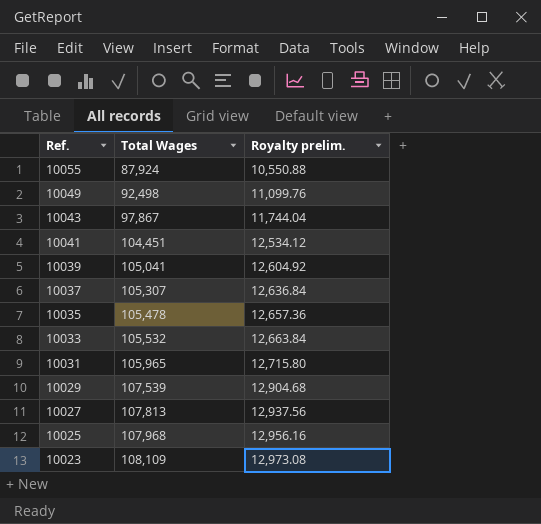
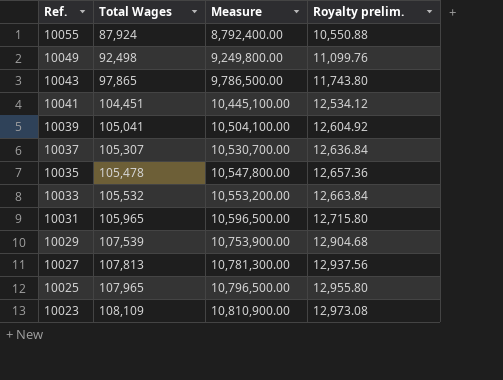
column Measure | formula: none -> [Total Wages] * 100
10043 | Total Wages: 97,867 -> 97,865
10043 | Royalty prelim.: 11,744.04 -> 11,743.80
10025 | Total Wages: 107,968 -> 107,965
10025 | Royalty prelim.: 12,956.16 -> 12,955.80

